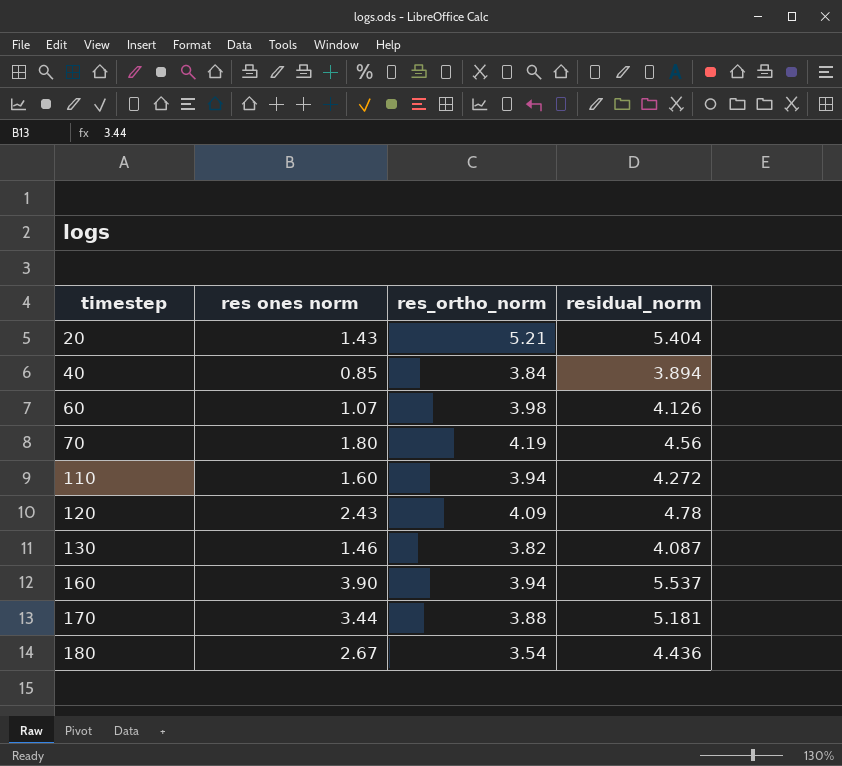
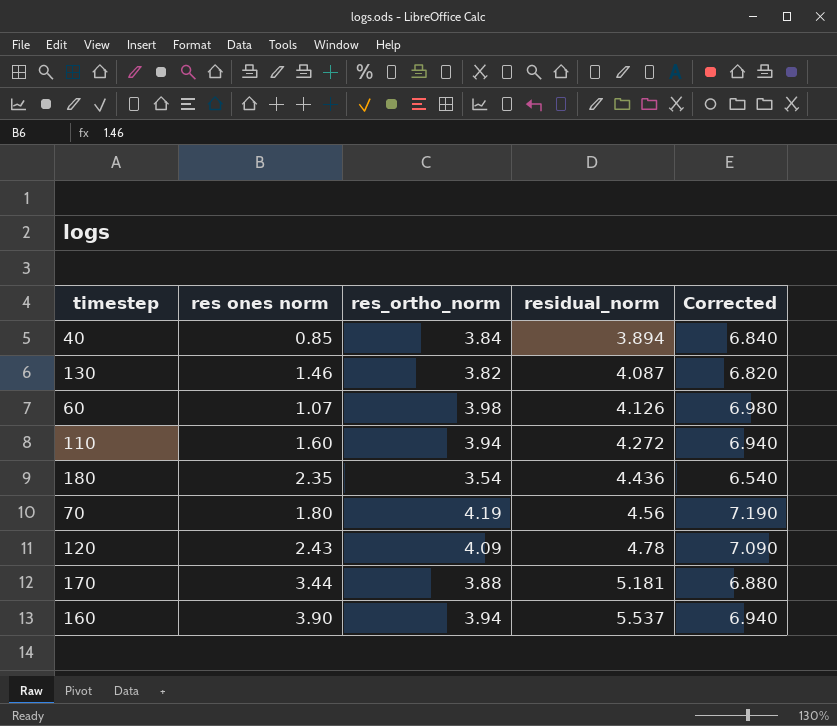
row order: timestep ascending -> residual_norm ascending
column Corrected | formula: none -> [res_ortho_norm] + 3
row 20: 1.43 | 5.21 | 5.404 -> none
180 | res ones norm: 2.67 -> 2.35

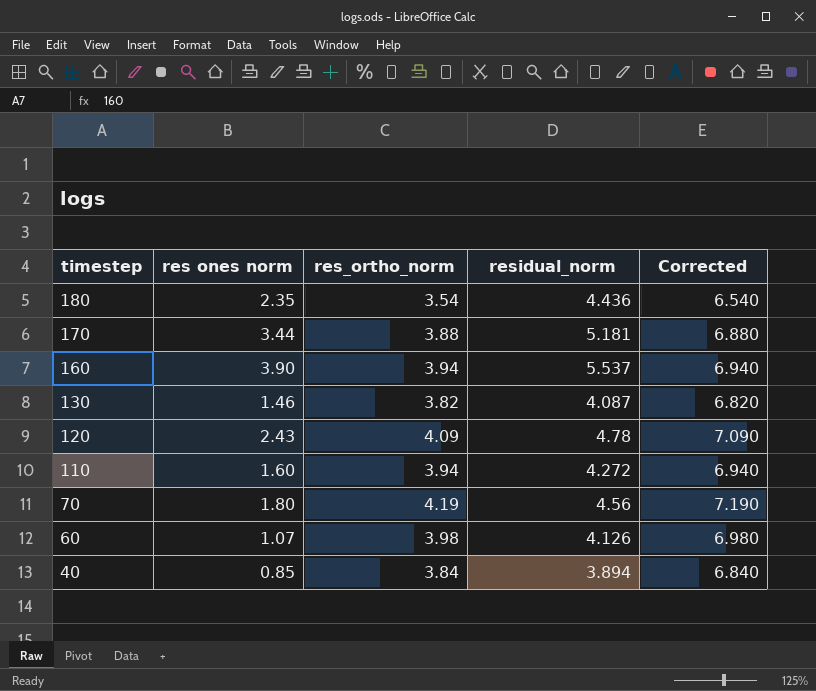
row order: residual_norm ascending -> timestep descending

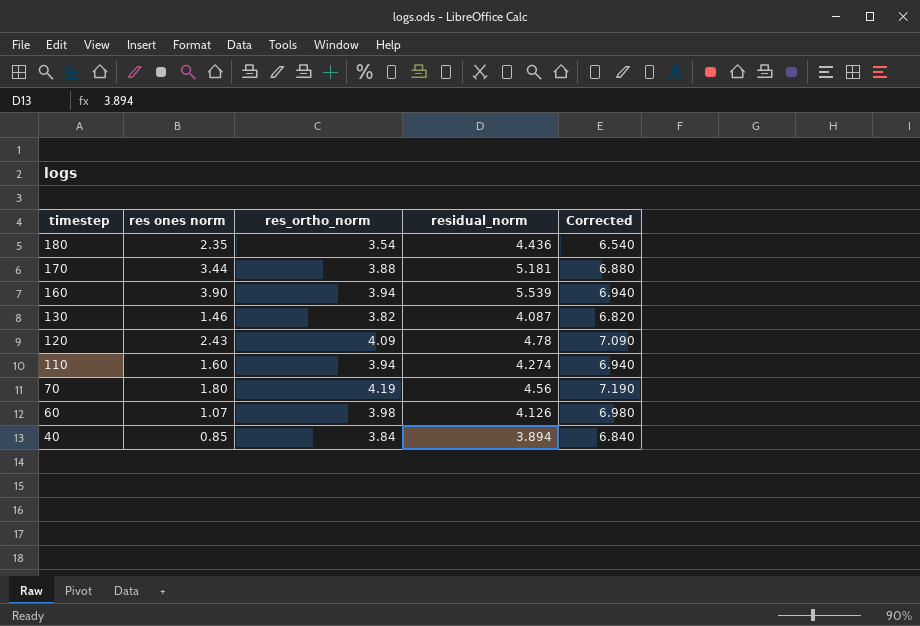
160 | residual_norm: 5.537 -> 5.539
110 | residual_norm: 4.272 -> 4.274

